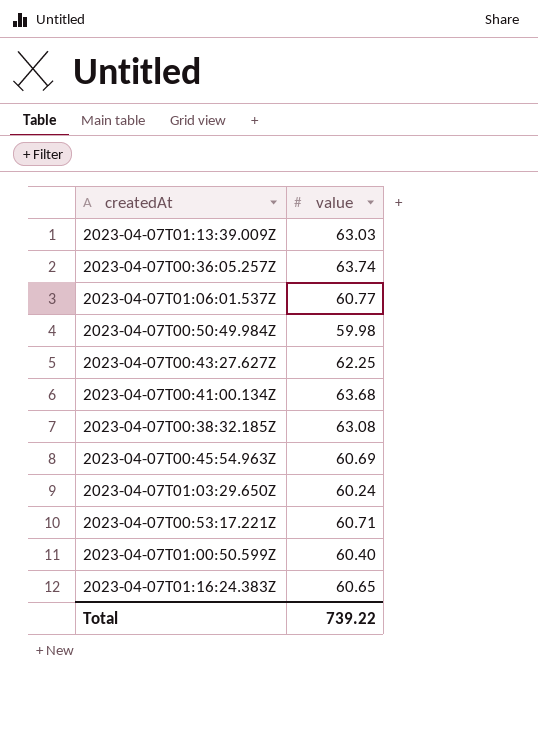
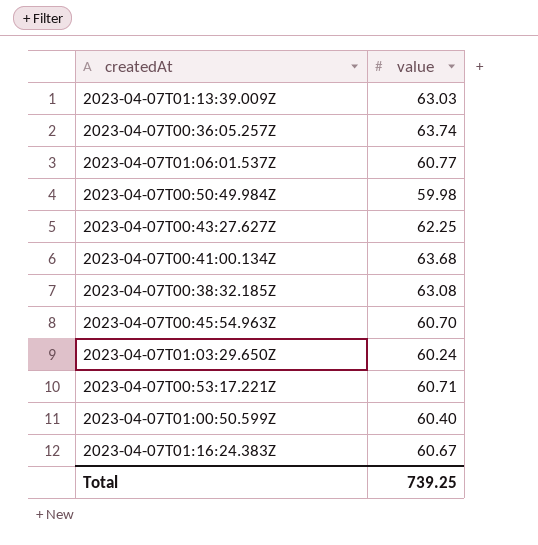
2023-04-07T00:45:54.963Z | value: 60.69 -> 60.70
2023-04-07T01:16:24.383Z | value: 60.65 -> 60.67
Total | value: 739.22 -> 739.25

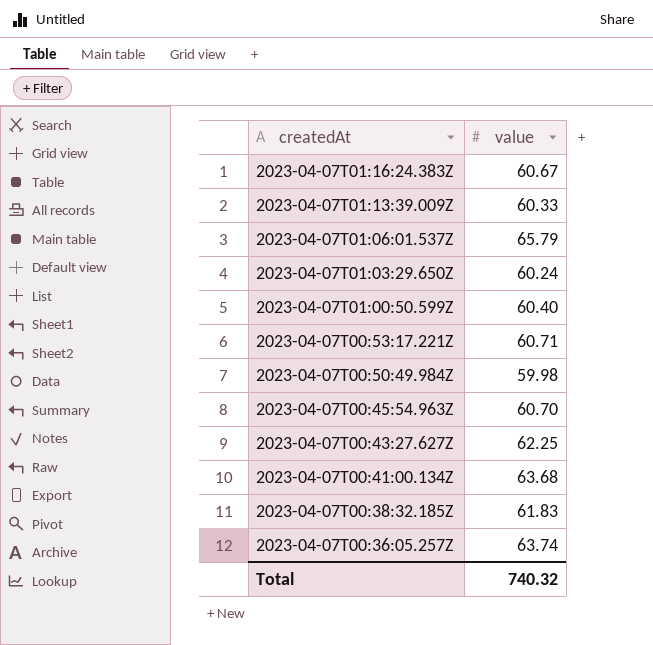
row order: none -> createdAt descending
2023-04-07T01:13:39.009Z | value: 63.03 -> 60.33
2023-04-07T01:06:01.537Z | value: 60.77 -> 65.79
2023-04-07T00:38:32.185Z | value: 63.08 -> 61.83
Total | value: 739.25 -> 740.32

